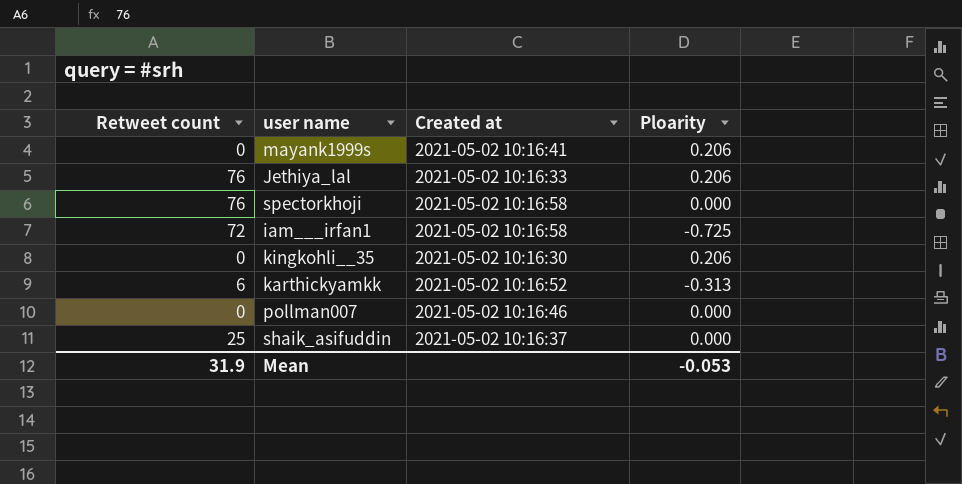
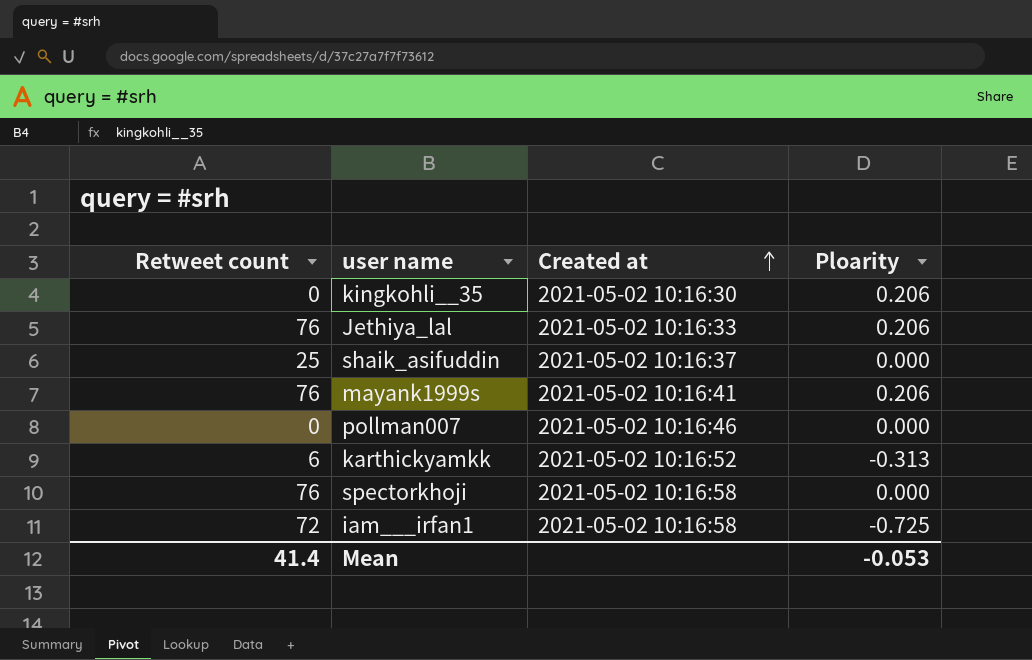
row order: none -> Created at ascending
mayank1999s | Retweet count: 0 -> 76
Mean | Retweet count: 31.9 -> 41.4

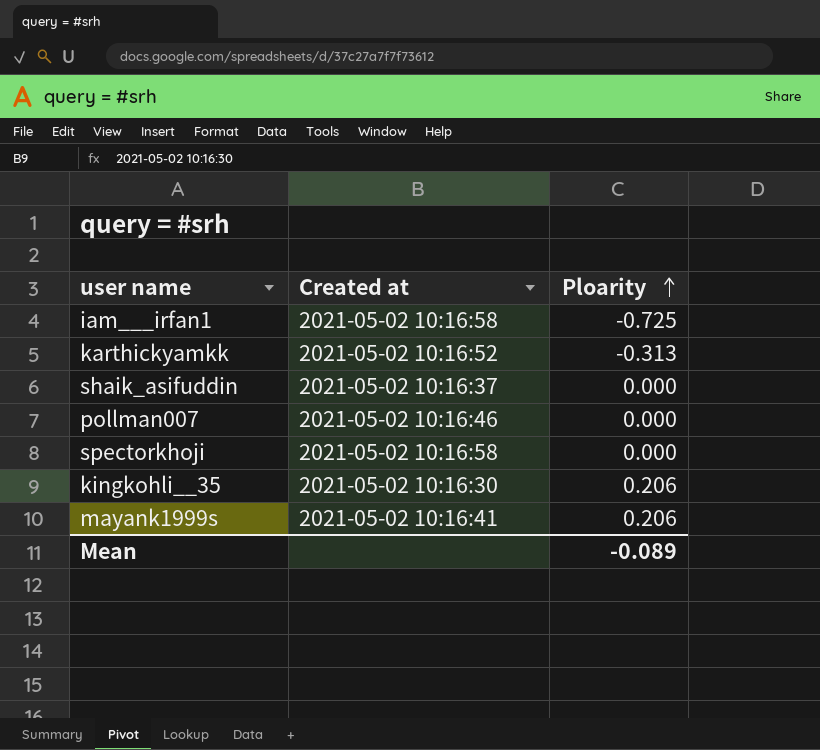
row order: Created at ascending -> Ploarity ascending
column Retweet count | position: 1 -> none
row Jethiya_lal: 76 | 2021-05-02 10:16:33 | 0.206 -> none
Mean | Ploarity: -0.053 -> -0.089

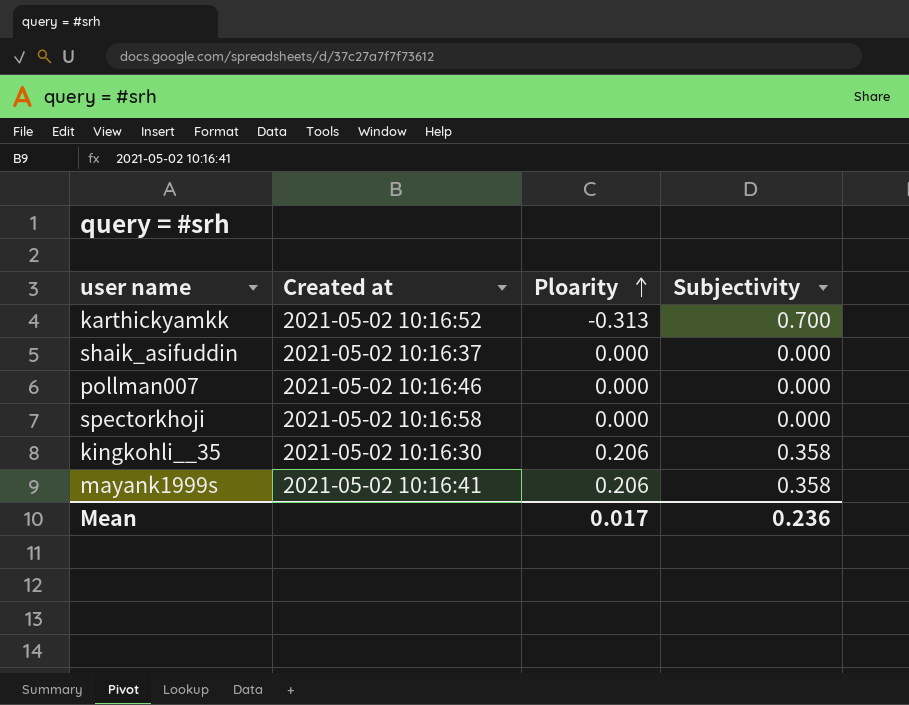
column Subjectivity | position: none -> 4
row iam___irfan1: 2021-05-02 10:16:58 | -0.725 -> none
Mean | Ploarity: -0.089 -> 0.017

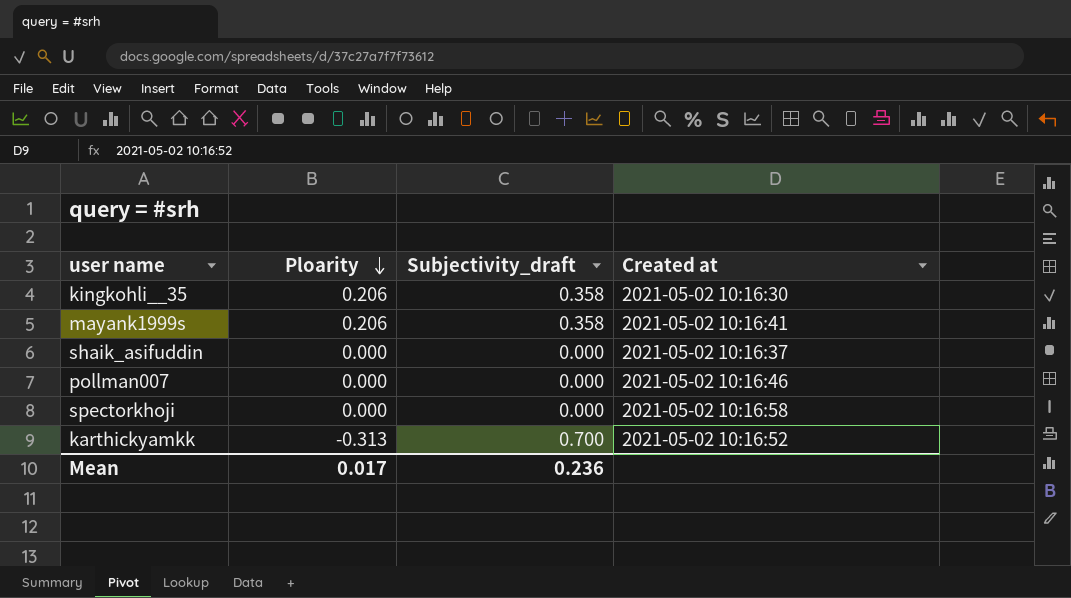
row order: Ploarity ascending -> Ploarity descending
column name: Subjectivity -> Subjectivity_draft
column Created at | position: 2 -> 4

